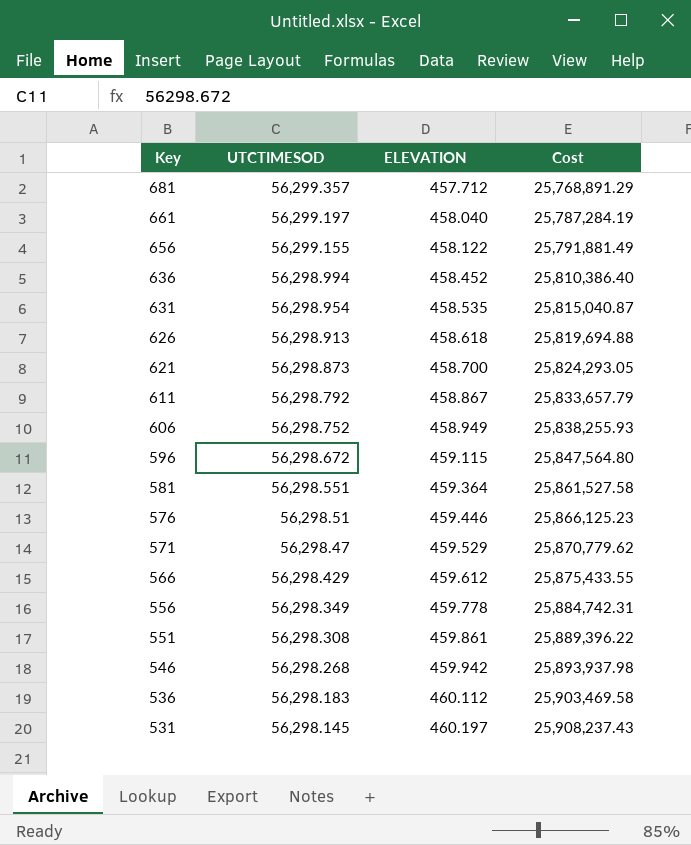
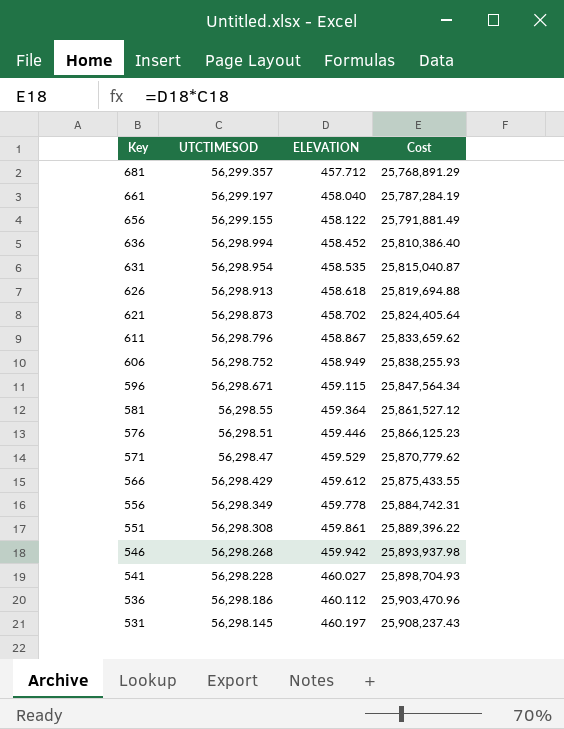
621 | ELEVATION: 458.700 -> 458.702
621 | Cost: 25,824,293.05 -> 25,824,405.64
611 | UTCTIMESOD: 56,298.792 -> 56,298.796
611 | Cost: 25,833,657.79 -> 25,833,659.62
596 | UTCTIMESOD: 56,298.672 -> 56,298.671
596 | Cost: 25,847,564.80 -> 25,847,564.34
581 | UTCTIMESOD: 56,298.551 -> 56,298.55
581 | Cost: 25,861,527.58 -> 25,861,527.12
row 541: none -> 56,298.228 | 460.027 | 25,898,704.93
536 | UTCTIMESOD: 56,298.183 -> 56,298.186
536 | Cost: 25,903,469.58 -> 25,903,470.96

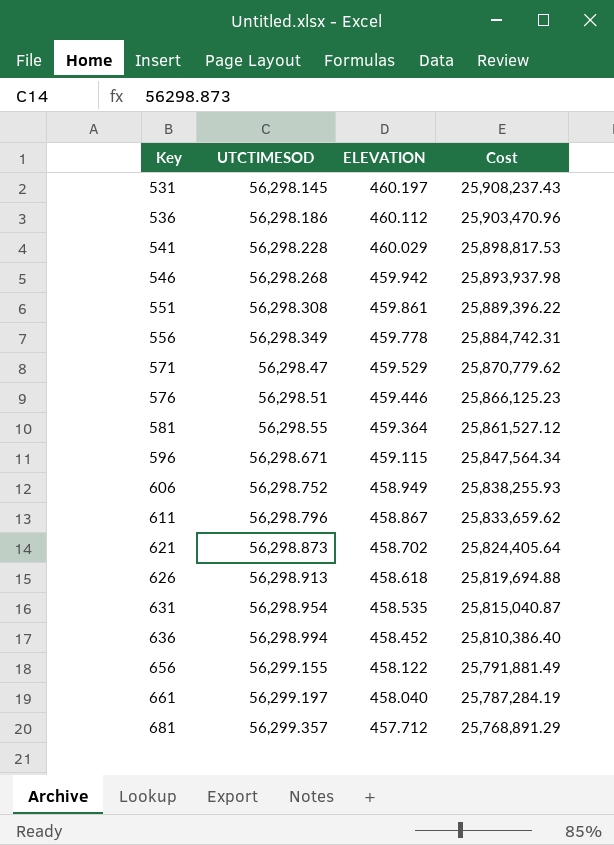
row order: Key descending -> Key ascending
row 566: 56,298.429 | 459.612 | 25,875,433.55 -> none
541 | ELEVATION: 460.027 -> 460.029
541 | Cost: 25,898,704.93 -> 25,898,817.53

